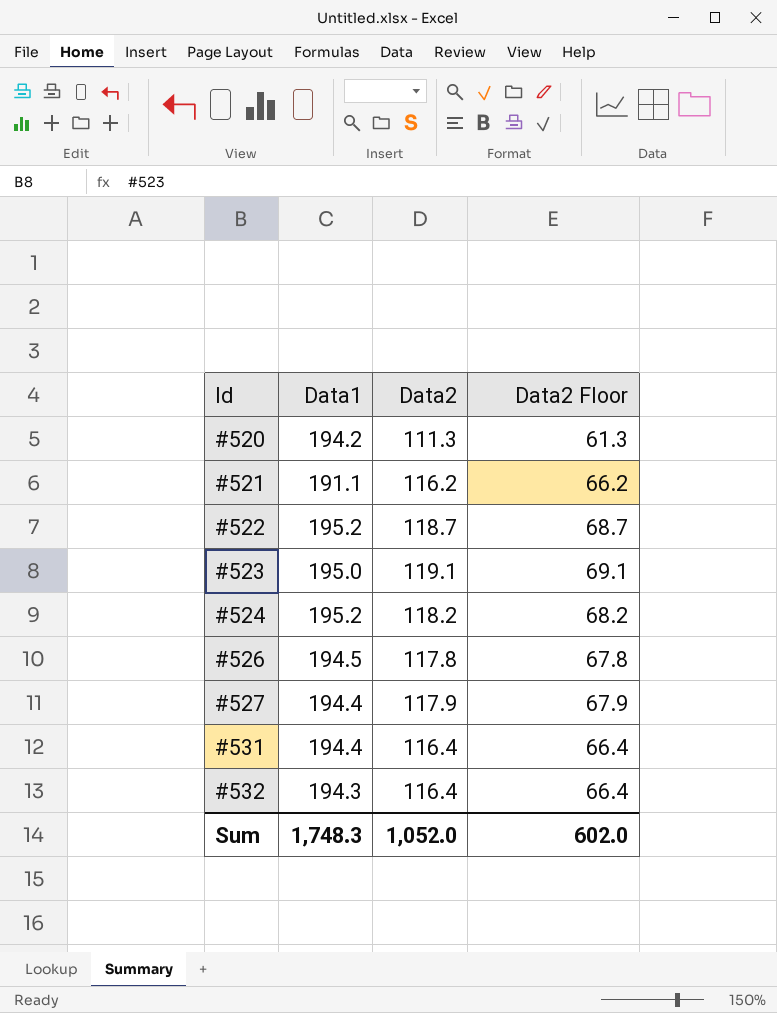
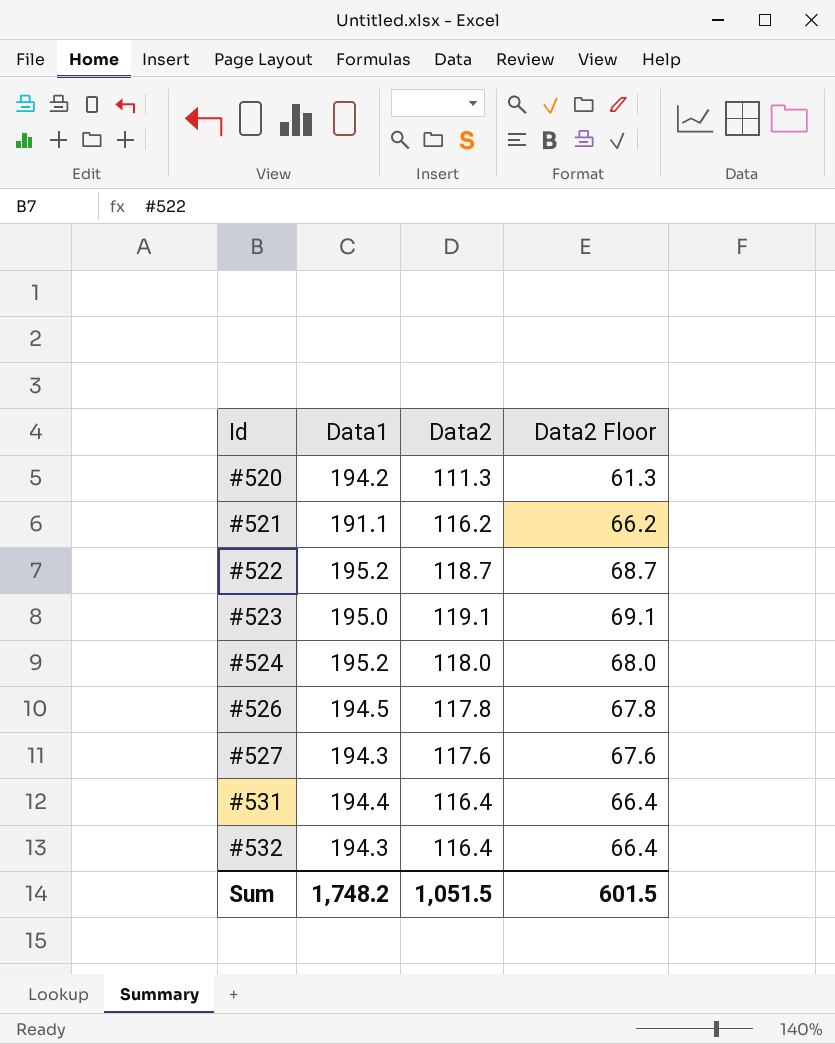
#524 | Data2: 118.2 -> 118.0
#524 | Data2 Floor: 68.2 -> 68.0
#527 | Data1: 194.4 -> 194.3
#527 | Data2: 117.9 -> 117.6
#527 | Data2 Floor: 67.9 -> 67.6
Sum | Data1: 1,748.3 -> 1,748.2
Sum | Data2: 1,052.0 -> 1,051.5
Sum | Data2 Floor: 602.0 -> 601.5

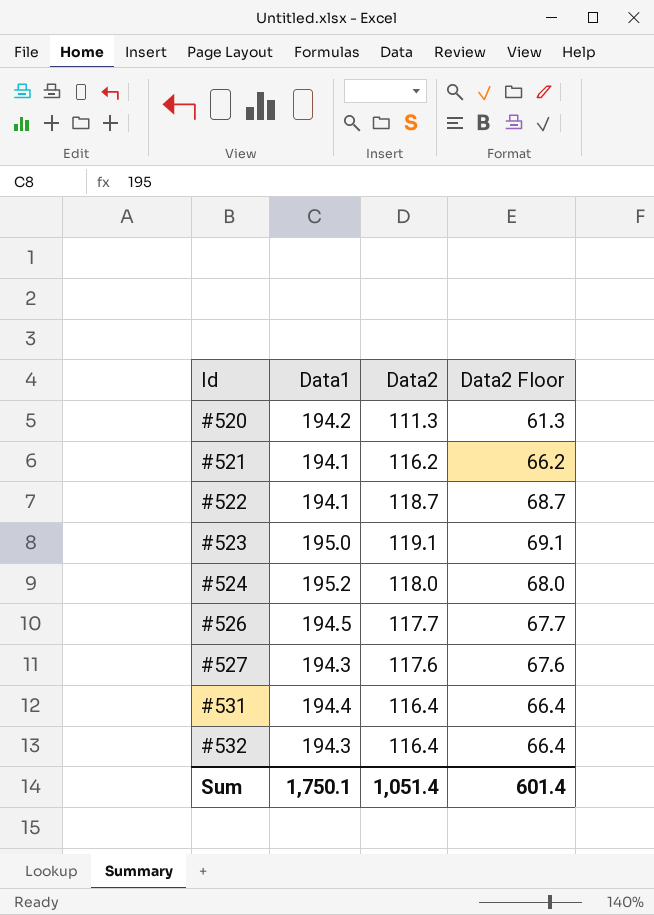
#521 | Data1: 191.1 -> 194.1
#522 | Data1: 195.2 -> 194.1
#526 | Data2: 117.8 -> 117.7
#526 | Data2 Floor: 67.8 -> 67.7
Sum | Data1: 1,748.2 -> 1,750.1
Sum | Data2: 1,051.5 -> 1,051.4
Sum | Data2 Floor: 601.5 -> 601.4

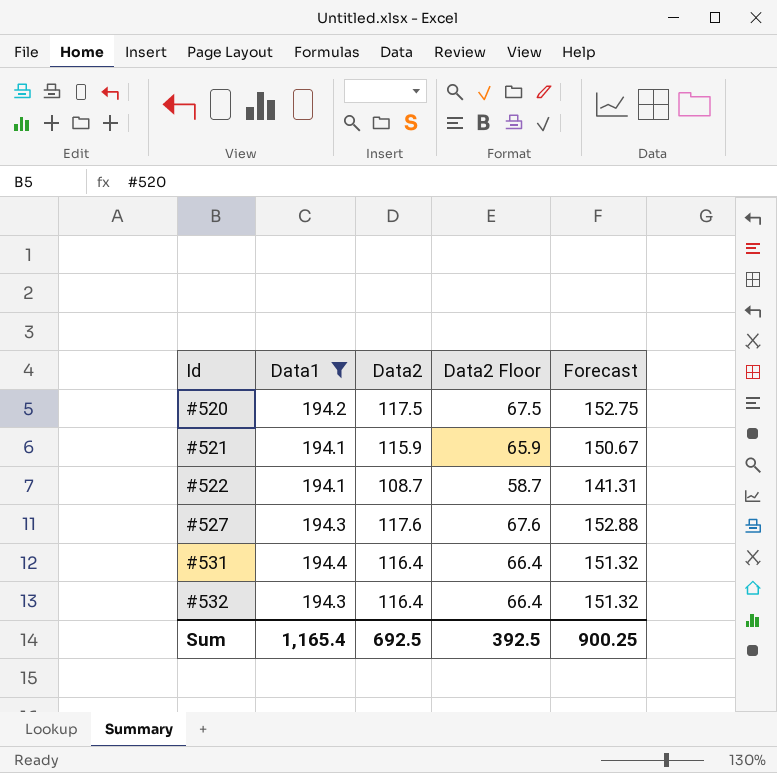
filter: none -> Data1 <= 194.4
column Forecast | formula: none -> [Data2] * 1.3
#520 | Data2: 111.3 -> 117.5
#520 | Data2 Floor: 61.3 -> 67.5
#521 | Data2: 116.2 -> 115.9
#521 | Data2 Floor: 66.2 -> 65.9
#522 | Data2: 118.7 -> 108.7
#522 | Data2 Floor: 68.7 -> 58.7
Sum | Data1: 1,750.1 -> 1,165.4
Sum | Data2: 1,051.4 -> 692.5
Sum | Data2 Floor: 601.4 -> 392.5

